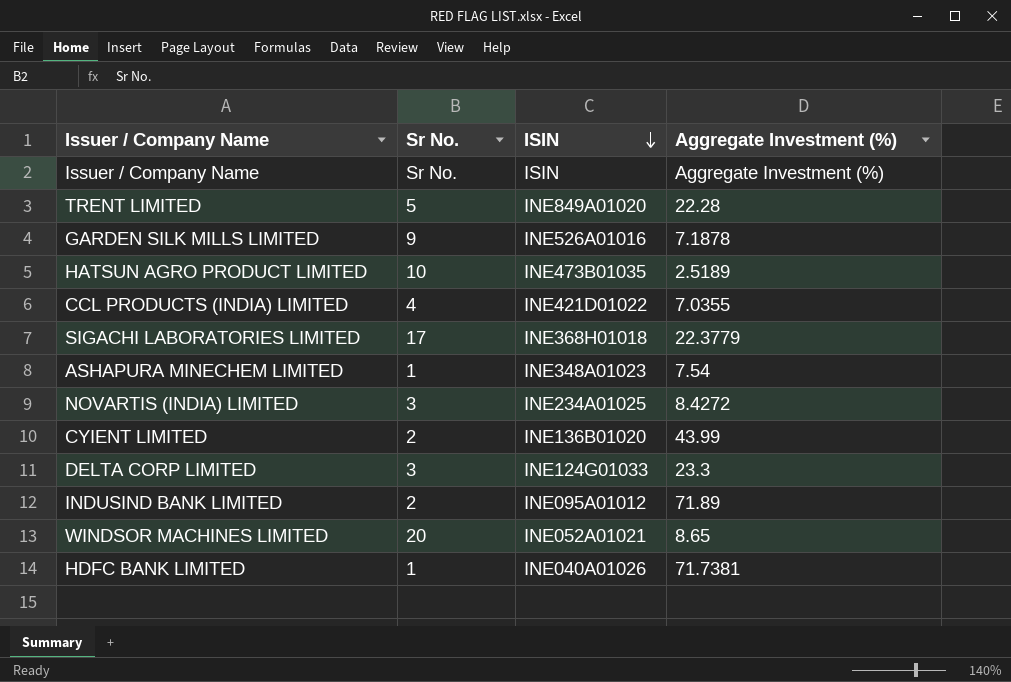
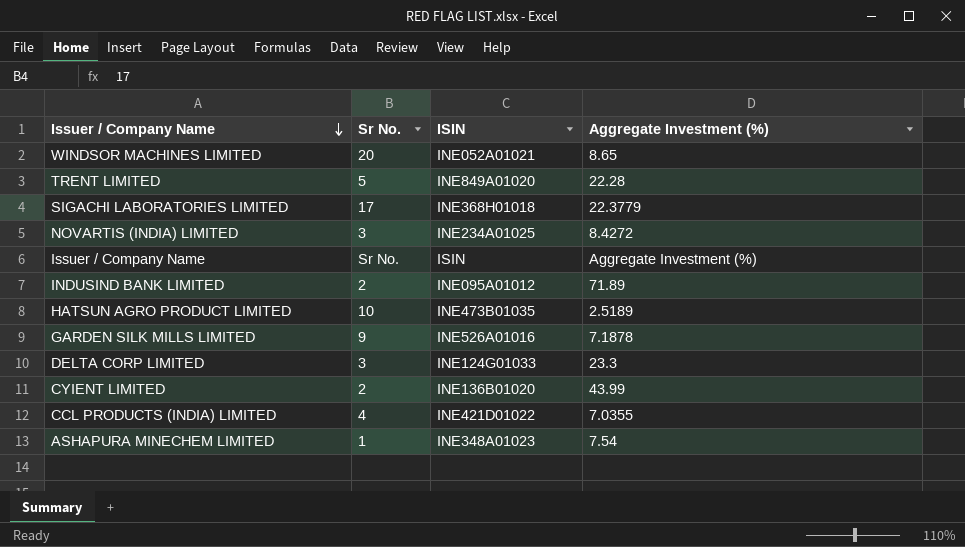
row order: ISIN descending -> Issuer / Company Name descending
row HDFC BANK LIMITED: 1 | INE040A01026 | 71.7381 -> none

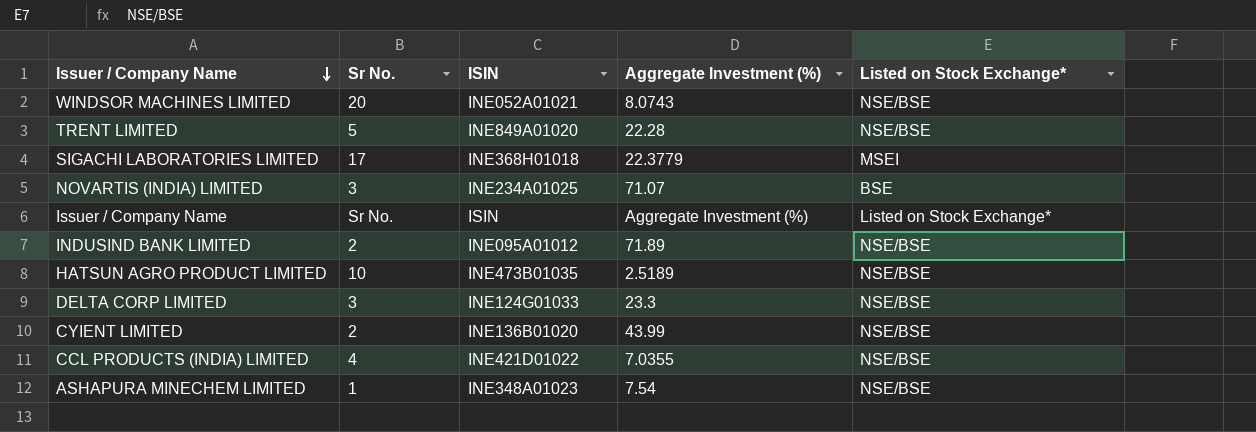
column Listed on Stock Exchange* | position: none -> 5
row GARDEN SILK MILLS LIMITED: 9 | INE526A01016 | 7.1878 -> none
WINDSOR MACHINES LIMITED | Aggregate Investment (%): 8.65 -> 8.0743
NOVARTIS (INDIA) LIMITED | Aggregate Investment (%): 8.4272 -> 71.07

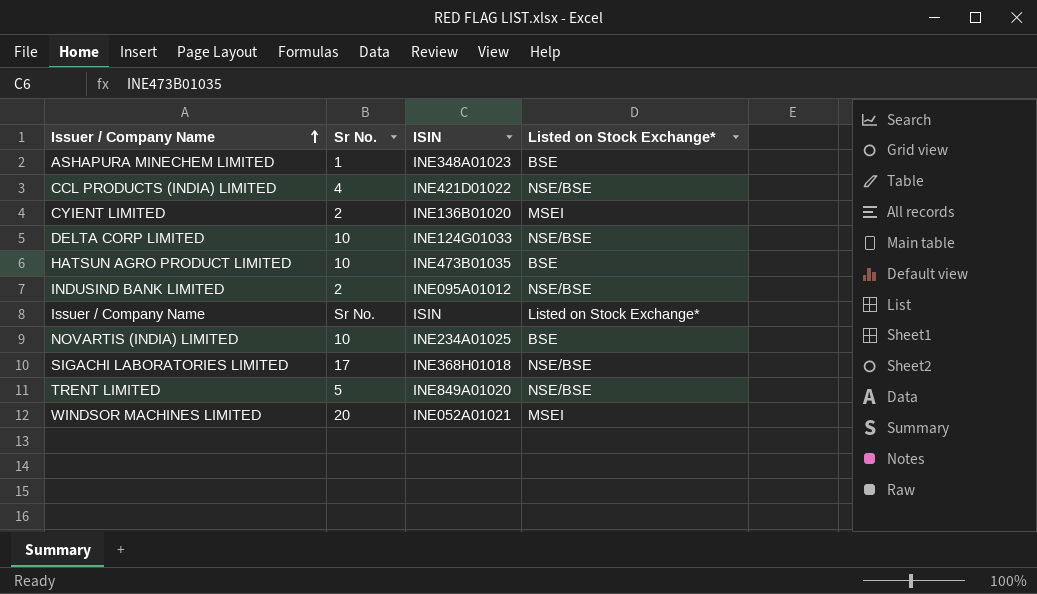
row order: Issuer / Company Name descending -> Issuer / Company Name ascending
column Aggregate Investment (%) | position: 4 -> none
ASHAPURA MINECHEM LIMITED | Listed on Stock Exchange*: NSE/BSE -> BSE
CYIENT LIMITED | Listed on Stock Exchange*: NSE/BSE -> MSEI
DELTA CORP LIMITED | Sr No.: 3 -> 10
HATSUN AGRO PRODUCT LIMITED | Listed on Stock Exchange*: NSE/BSE -> BSE
NOVARTIS (INDIA) LIMITED | Sr No.: 3 -> 10
SIGACHI LABORATORIES LIMITED | Listed on Stock Exchange*: MSEI -> NSE/BSE
WINDSOR MACHINES LIMITED | Listed on Stock Exchange*: NSE/BSE -> MSEI

